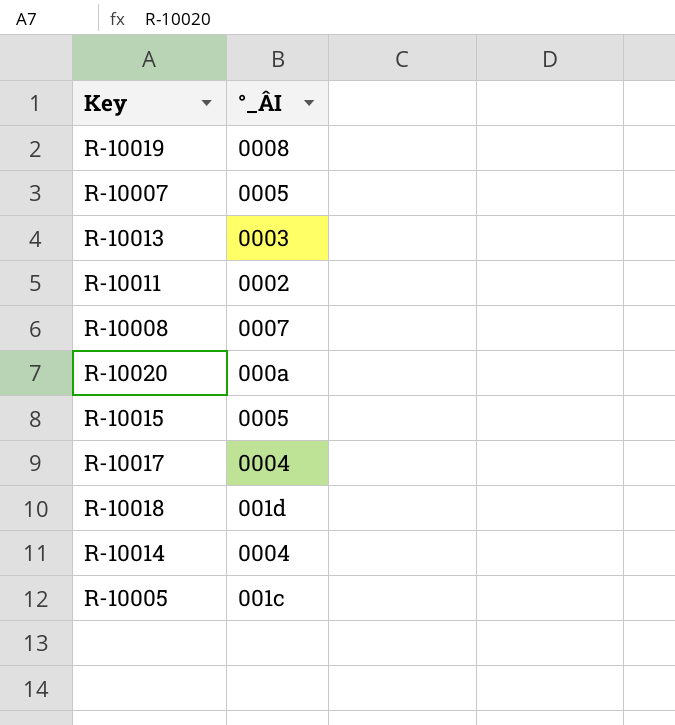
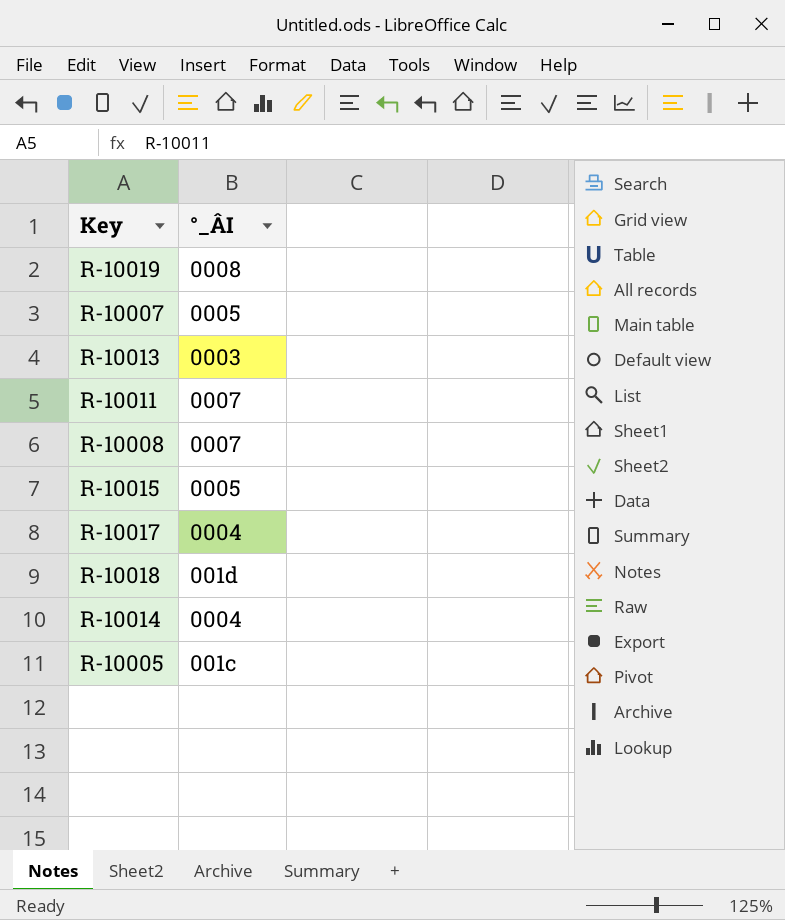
row R-10020: 000a -> none
R-10011 | °_ÂI: 0002 -> 0007

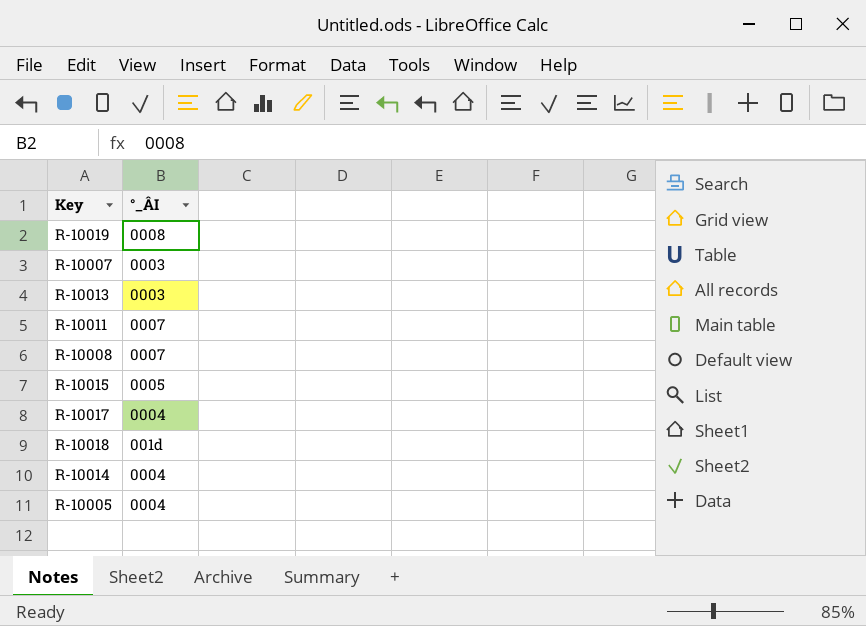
R-10007 | °_ÂI: 0005 -> 0003
R-10005 | °_ÂI: 001c -> 0004

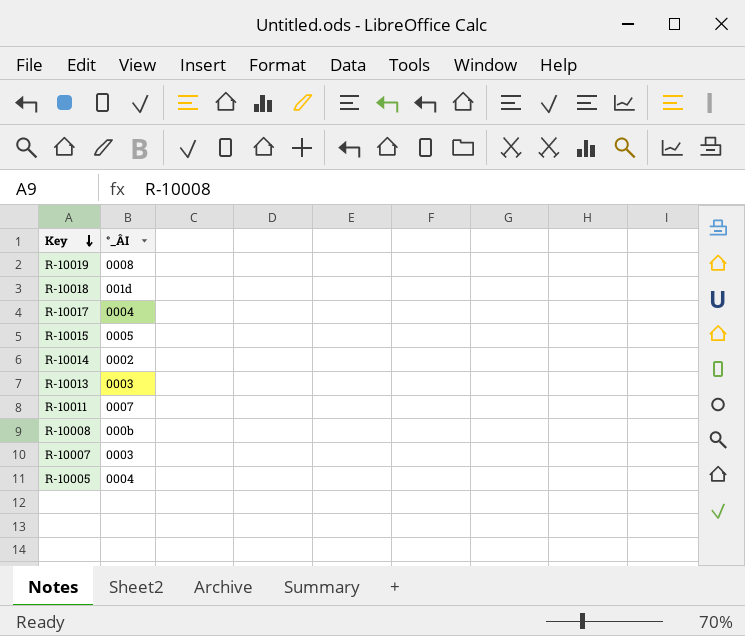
row order: none -> Key descending
R-10014 | °_ÂI: 0004 -> 0002
R-10008 | °_ÂI: 0007 -> 000b

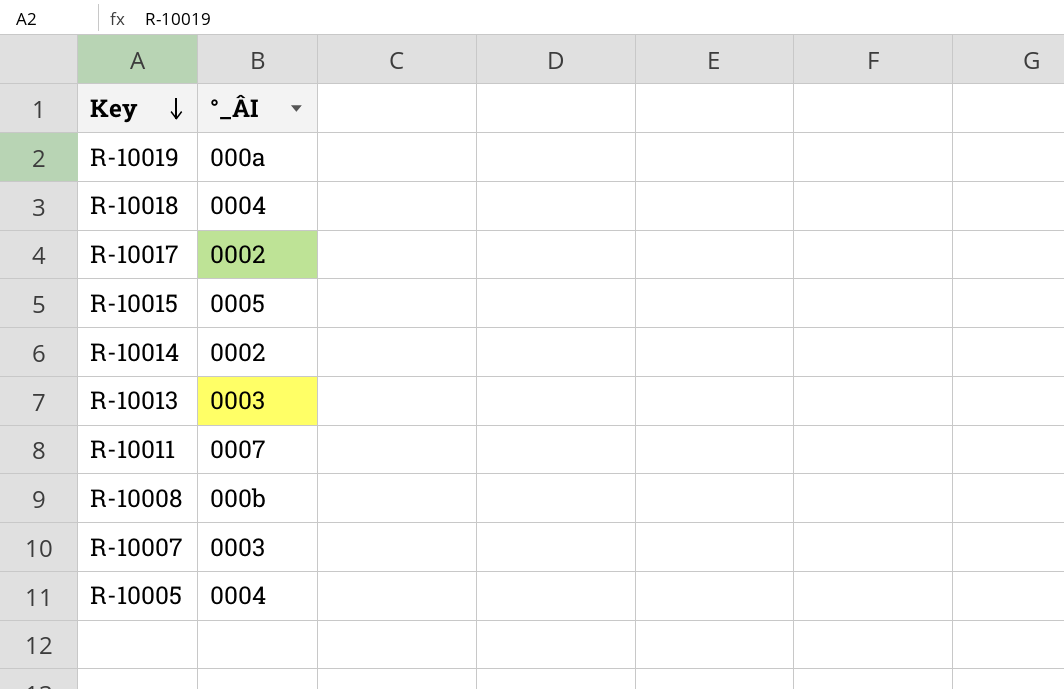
R-10019 | °_ÂI: 0008 -> 000a
R-10018 | °_ÂI: 001d -> 0004
R-10017 | °_ÂI: 0004 -> 0002

